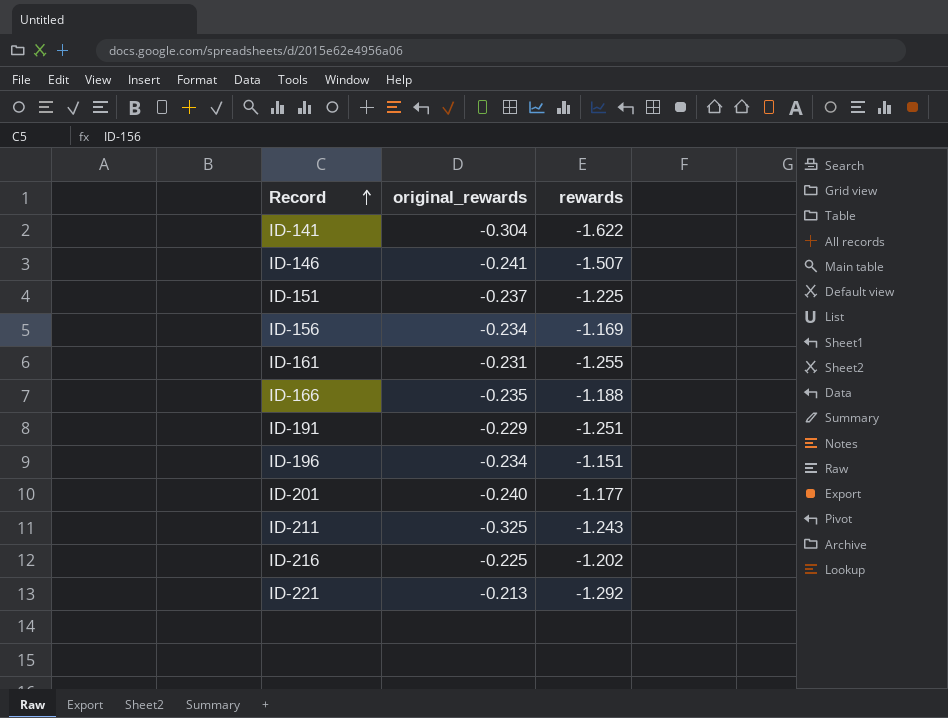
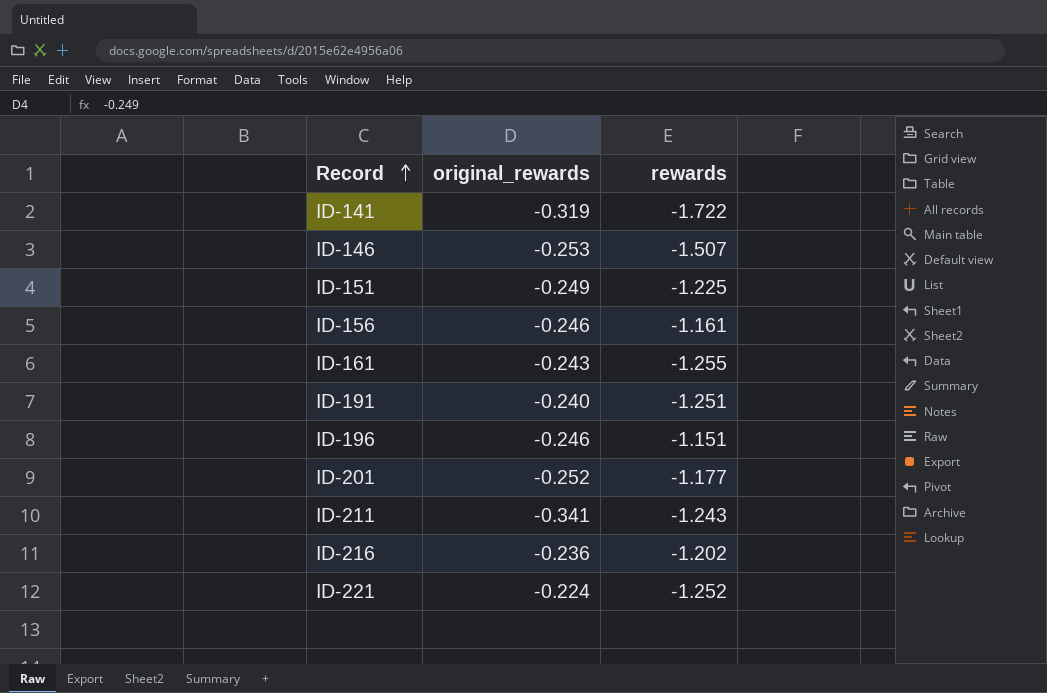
row ID-166: -0.235 | -1.188 -> none
ID-141 | original_rewards: -0.304 -> -0.319
ID-141 | rewards: -1.622 -> -1.722
ID-146 | original_rewards: -0.241 -> -0.253
ID-151 | original_rewards: -0.237 -> -0.249
ID-156 | original_rewards: -0.234 -> -0.246
ID-156 | rewards: -1.169 -> -1.161
ID-161 | original_rewards: -0.231 -> -0.243
ID-191 | original_rewards: -0.229 -> -0.240
ID-196 | original_rewards: -0.234 -> -0.246
ID-201 | original_rewards: -0.240 -> -0.252
ID-211 | original_rewards: -0.325 -> -0.341
ID-216 | original_rewards: -0.225 -> -0.236
ID-221 | original_rewards: -0.213 -> -0.224
ID-221 | rewards: -1.292 -> -1.252

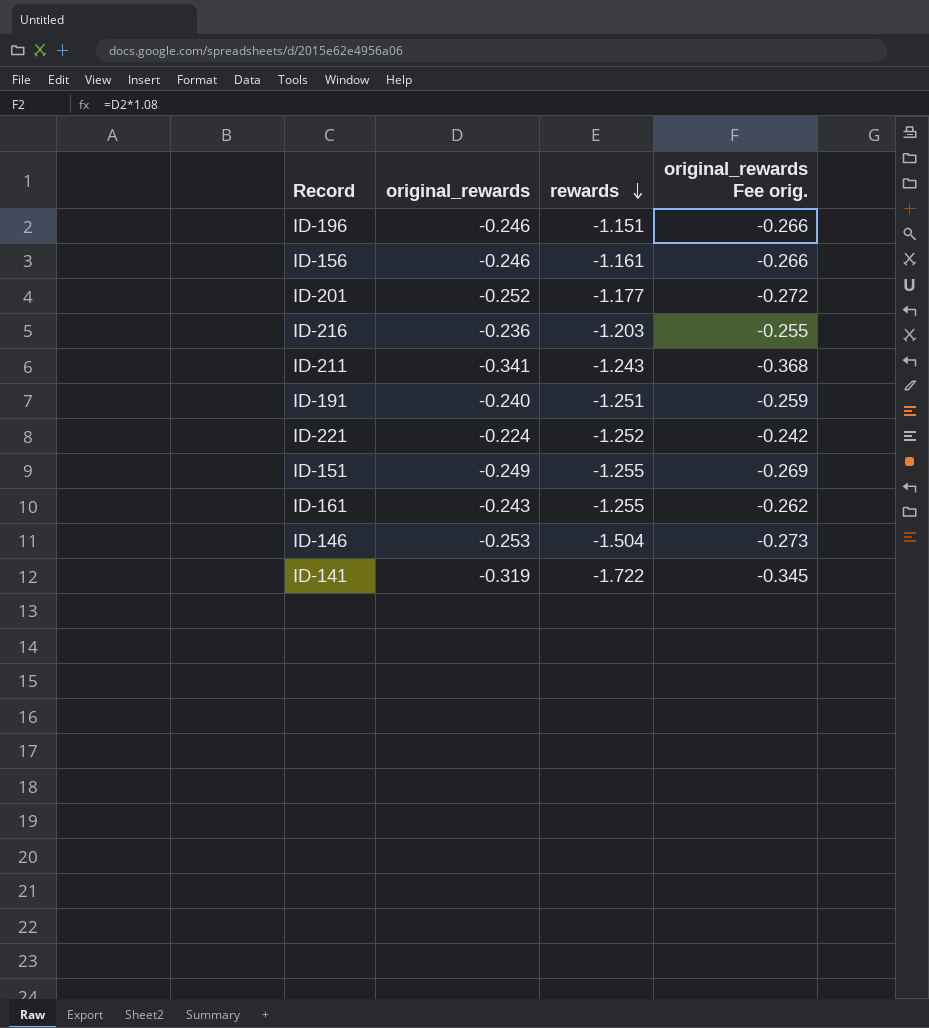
row order: Record ascending -> rewards descending
column original_rewards Fee orig. | formula: none -> [original_rewards] * 1.08
ID-216 | rewards: -1.202 -> -1.203
ID-151 | rewards: -1.225 -> -1.255
ID-146 | rewards: -1.507 -> -1.504

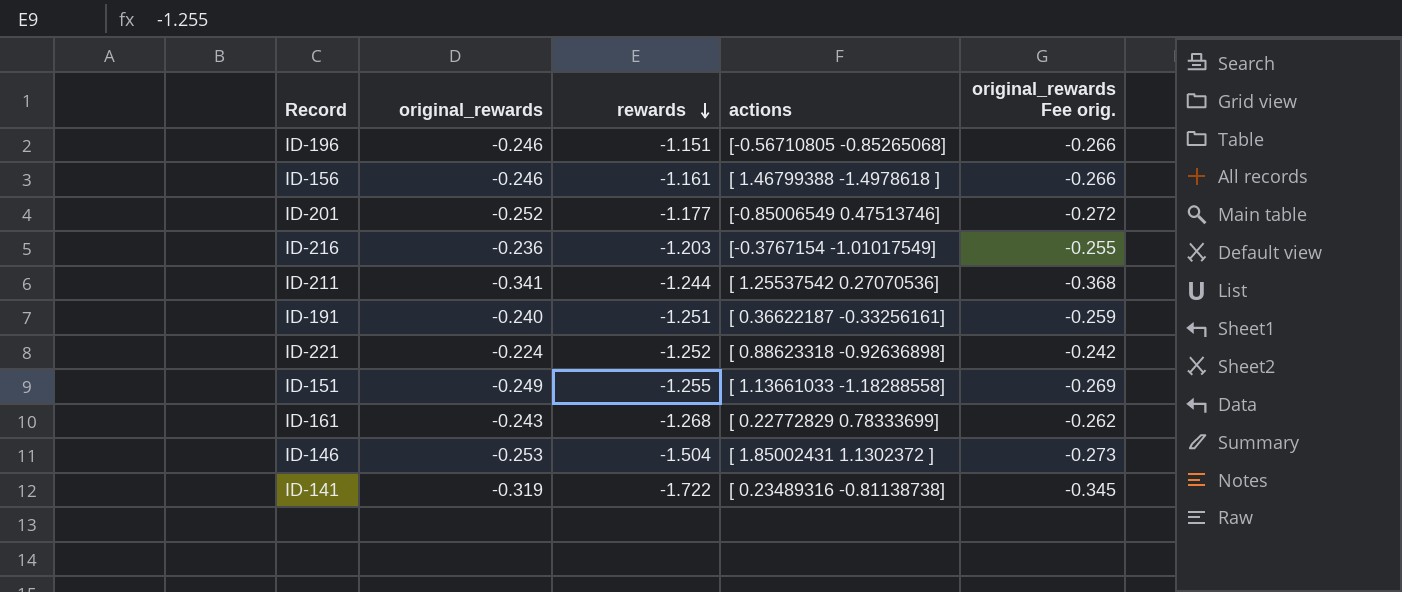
column actions | position: none -> 4
ID-211 | rewards: -1.243 -> -1.244
ID-161 | rewards: -1.255 -> -1.268

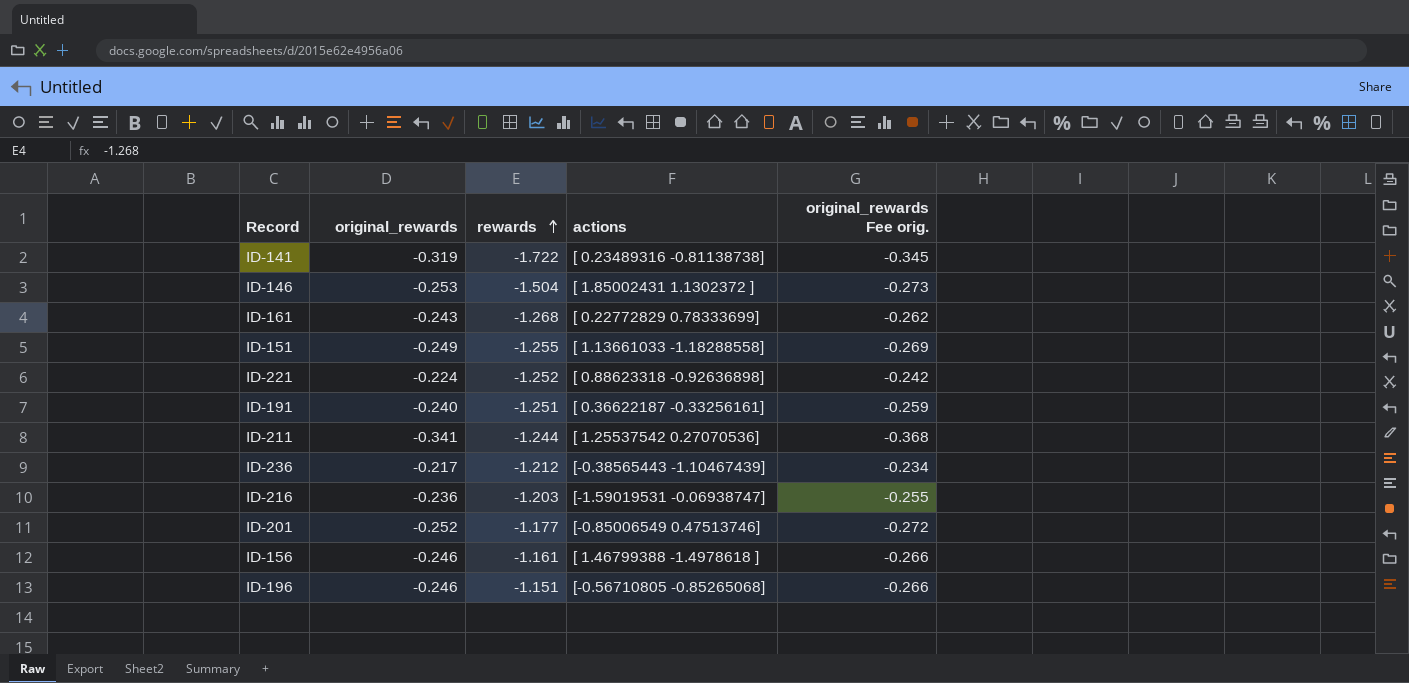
row order: rewards descending -> rewards ascending
row ID-236: none -> -0.217 | -1.212 | [-0.38565443 -1.10467439] | -0.234
ID-216 | actions: [-0.3767154 -1.01017549] -> [-1.59019531 -0.06938747]

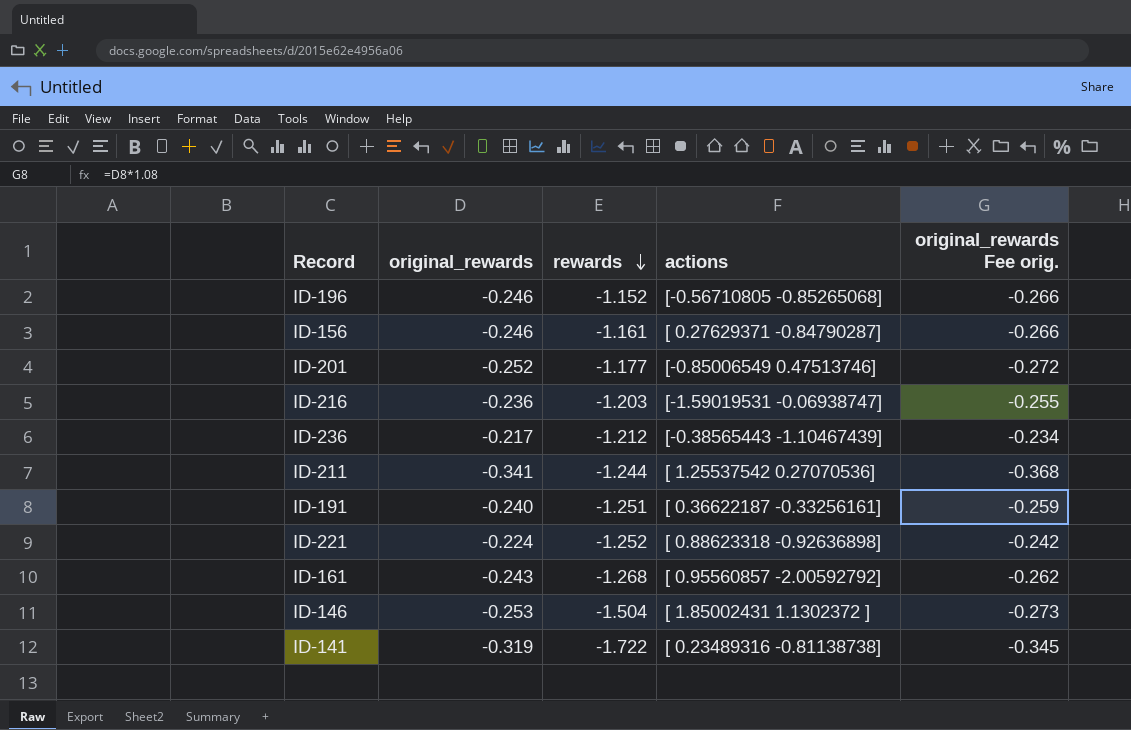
row order: rewards ascending -> rewards descending
row ID-151: -0.249 | -1.255 | [ 1.13661033 -1.18288558] | -0.269 -> none
ID-196 | rewards: -1.151 -> -1.152
ID-156 | actions: [ 1.46799388 -1.4978618 ] -> [ 0.27629371 -0.84790287]
ID-161 | actions: [ 0.22772829 0.78333699] -> [ 0.95560857 -2.00592792]

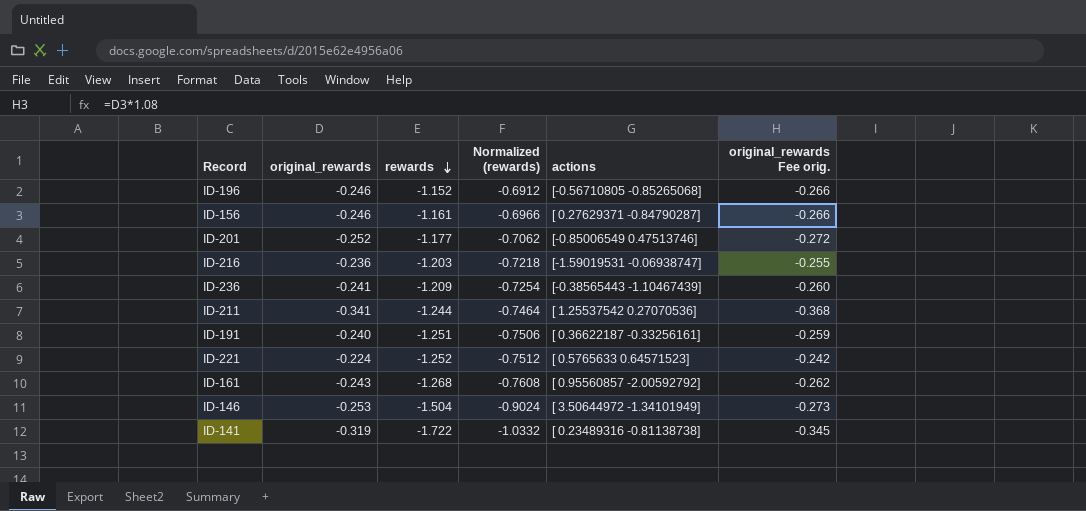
column Normalized (rewards) | formula: none -> [rewards] * 0.6
ID-236 | original_rewards: -0.217 -> -0.241
ID-236 | rewards: -1.212 -> -1.209
ID-236 | original_rewards Fee orig.: -0.234 -> -0.260
ID-221 | actions: [ 0.88623318 -0.92636898] -> [ 0.5765633 0.64571523]
ID-146 | actions: [ 1.85002431 1.1302372 ] -> [ 3.50644972 -1.34101949]

